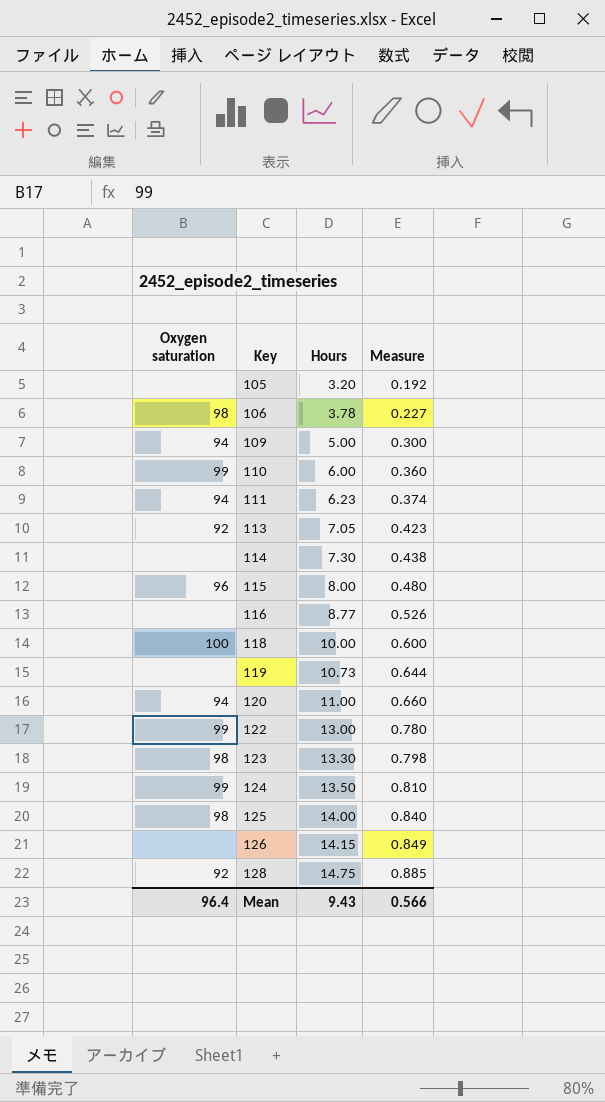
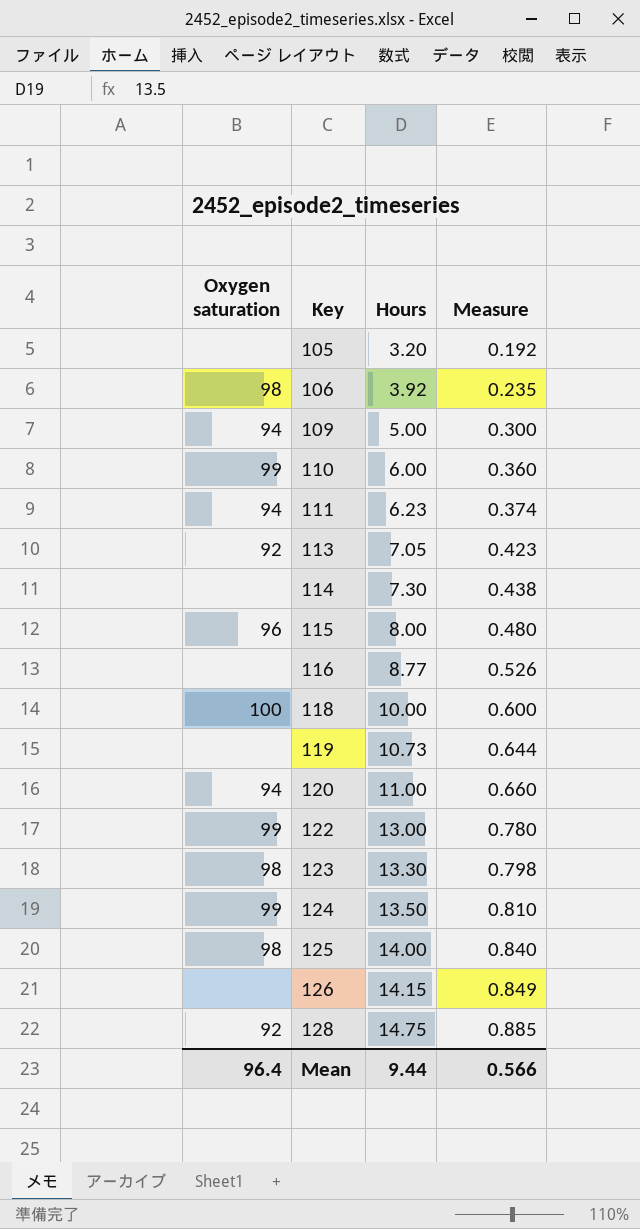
106 | Hours: 3.78 -> 3.92
106 | Measure: 0.227 -> 0.235
Mean | Hours: 9.43 -> 9.44

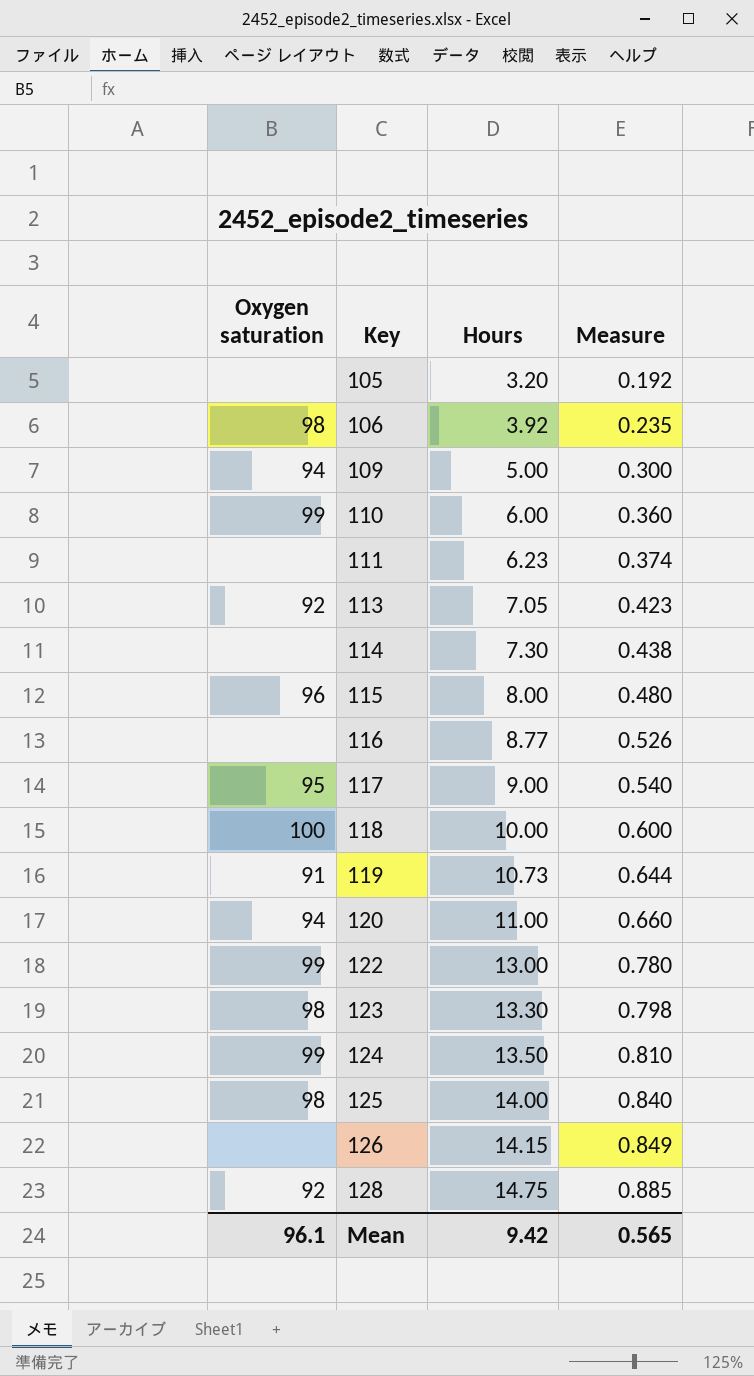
111 | Oxygen saturation: 94 -> none
row 117: none -> 95 | 9.00 | 0.540
119 | Oxygen saturation: none -> 91
Mean | Oxygen saturation: 96.4 -> 96.1
Mean | Hours: 9.44 -> 9.42
Mean | Measure: 0.566 -> 0.565

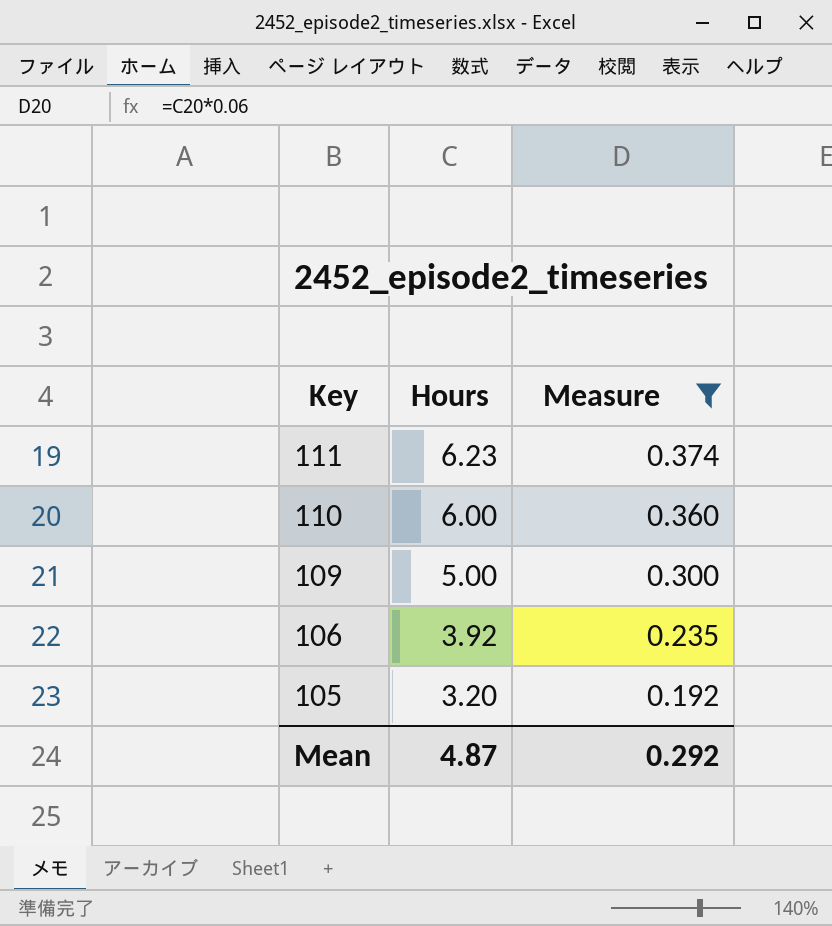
filter: none -> Measure <= 0.374
row order: Key ascending -> Key descending
column Oxygen saturation | position: 1 -> none
Mean | Hours: 9.42 -> 4.87
Mean | Measure: 0.565 -> 0.292

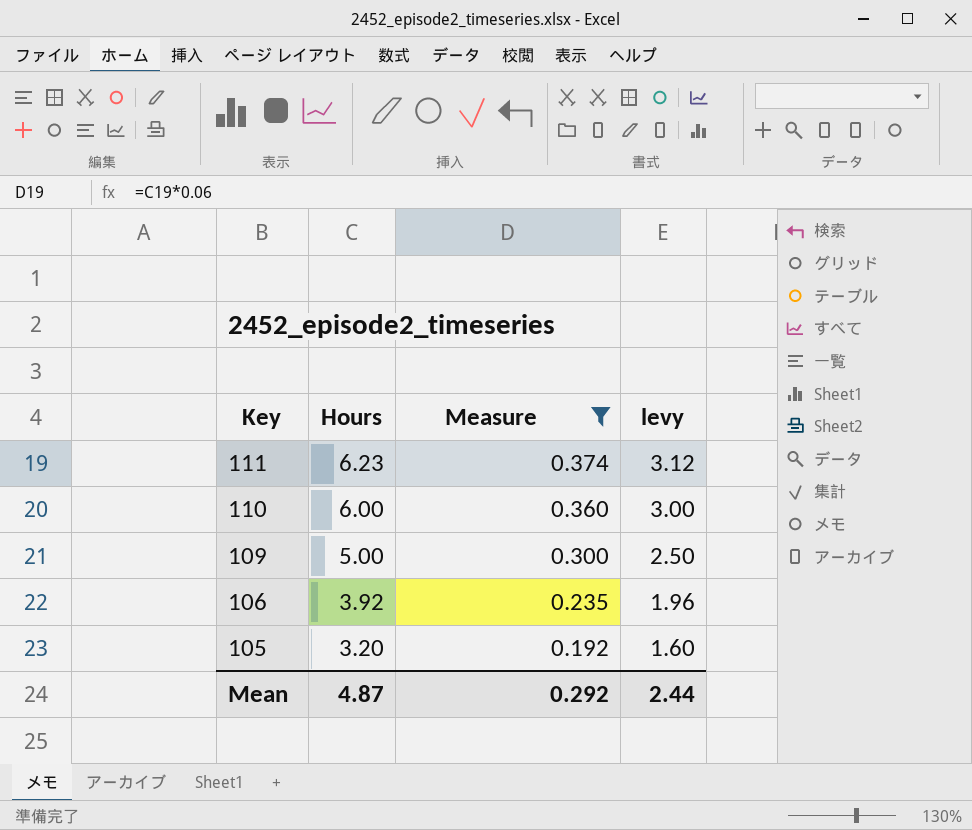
column levy | formula: none -> [Hours] * 0.5

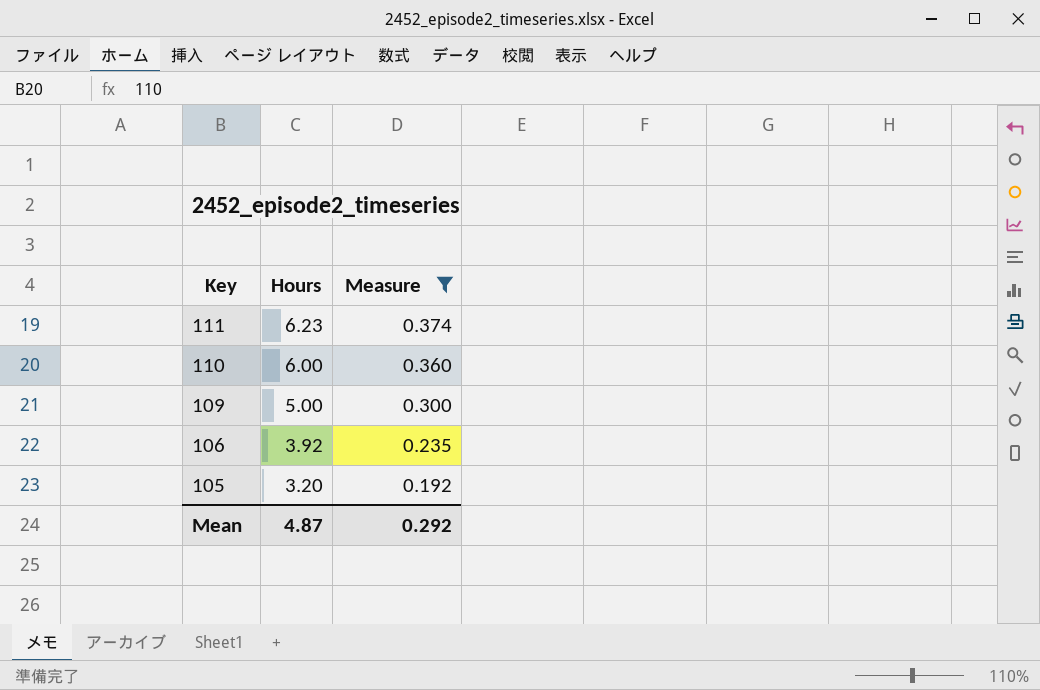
column levy | formula: [Hours] * 0.5 -> none

